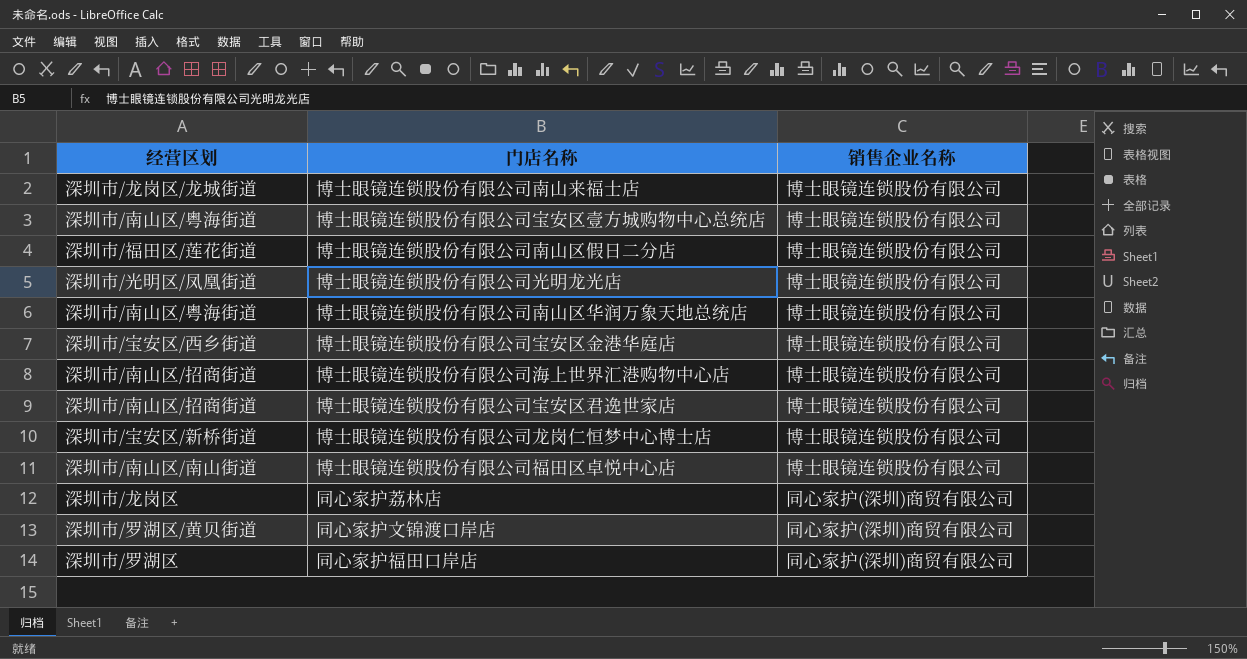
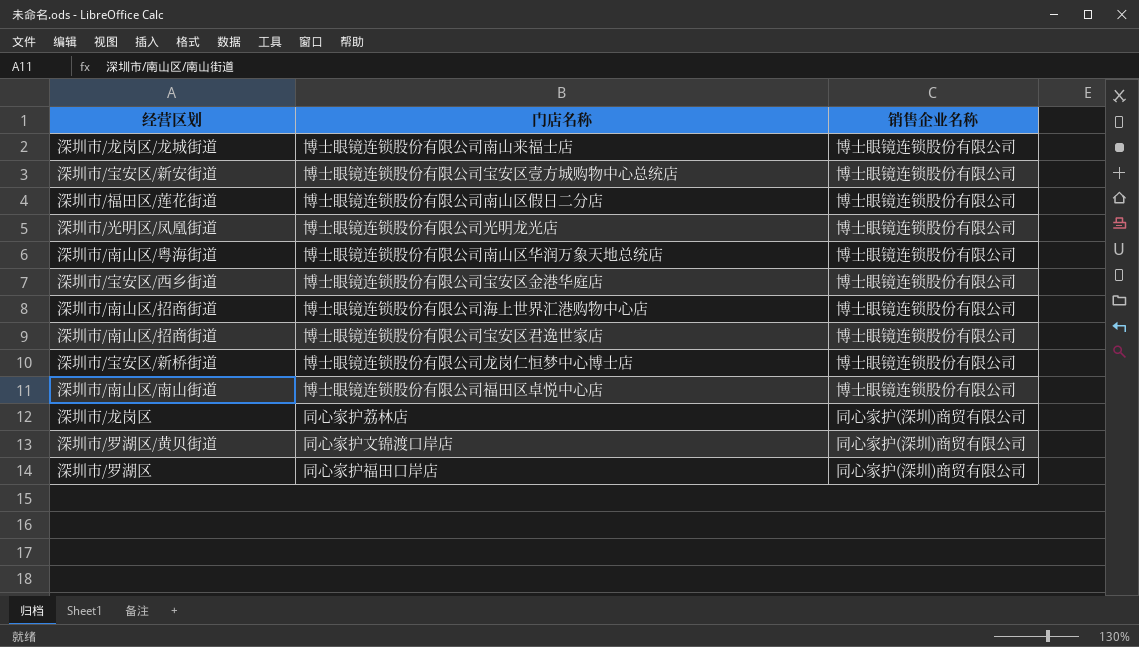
博士眼镜连锁股份有限公司宝安区壹方城购物中心总统店 | 经营区划: 深圳市/南山区/粤海街道 -> 深圳市/宝安区/新安街道

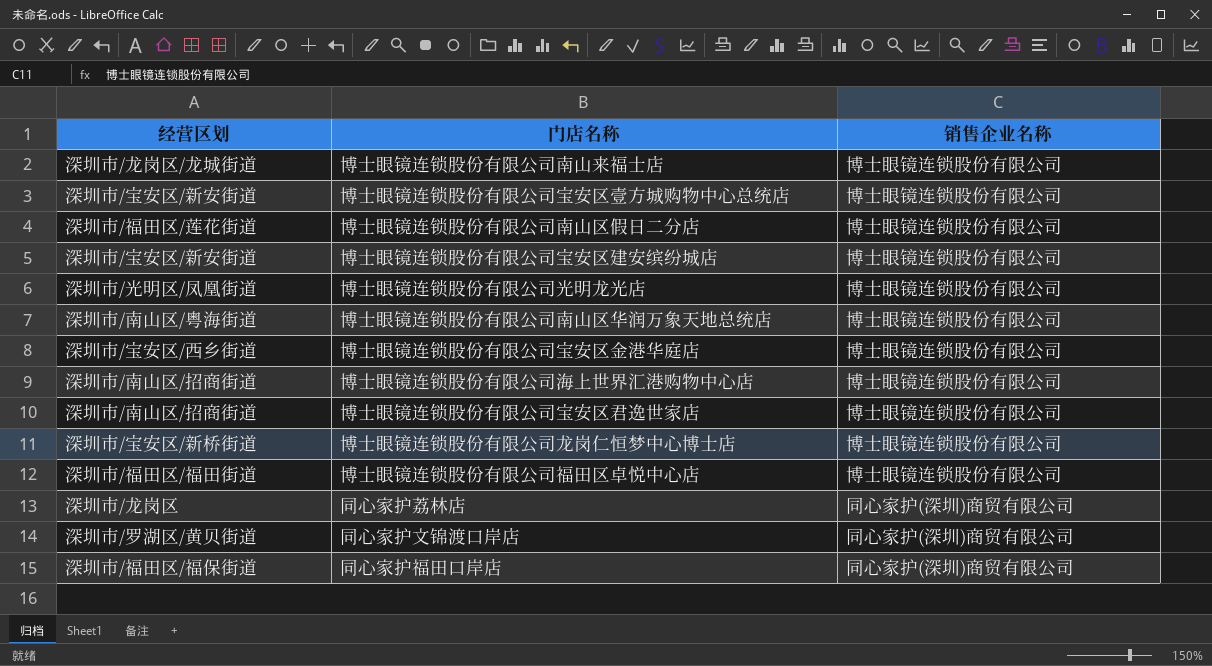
row 博士眼镜连锁股份有限公司宝安区建安缤纷城店: none -> 深圳市/宝安区/新安街道 | 博士眼镜连锁股份有限公司
博士眼镜连锁股份有限公司福田区卓悦中心店 | 经营区划: 深圳市/南山区/南山街道 -> 深圳市/福田区/福田街道
同心家护福田口岸店 | 经营区划: 深圳市/罗湖区 -> 深圳市/福田区/福保街道

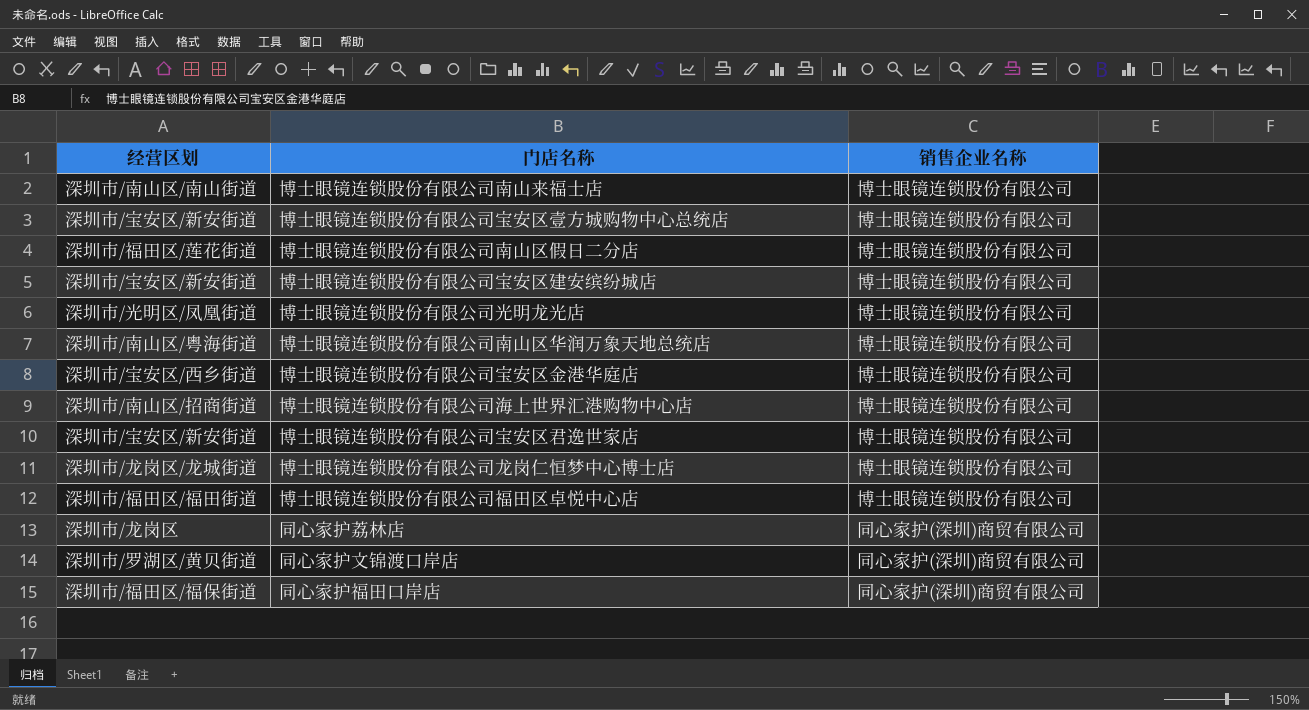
博士眼镜连锁股份有限公司南山来福士店 | 经营区划: 深圳市/龙岗区/龙城街道 -> 深圳市/南山区/南山街道
博士眼镜连锁股份有限公司宝安区君逸世家店 | 经营区划: 深圳市/南山区/招商街道 -> 深圳市/宝安区/新安街道
博士眼镜连锁股份有限公司龙岗仁恒梦中心博士店 | 经营区划: 深圳市/宝安区/新桥街道 -> 深圳市/龙岗区/龙城街道

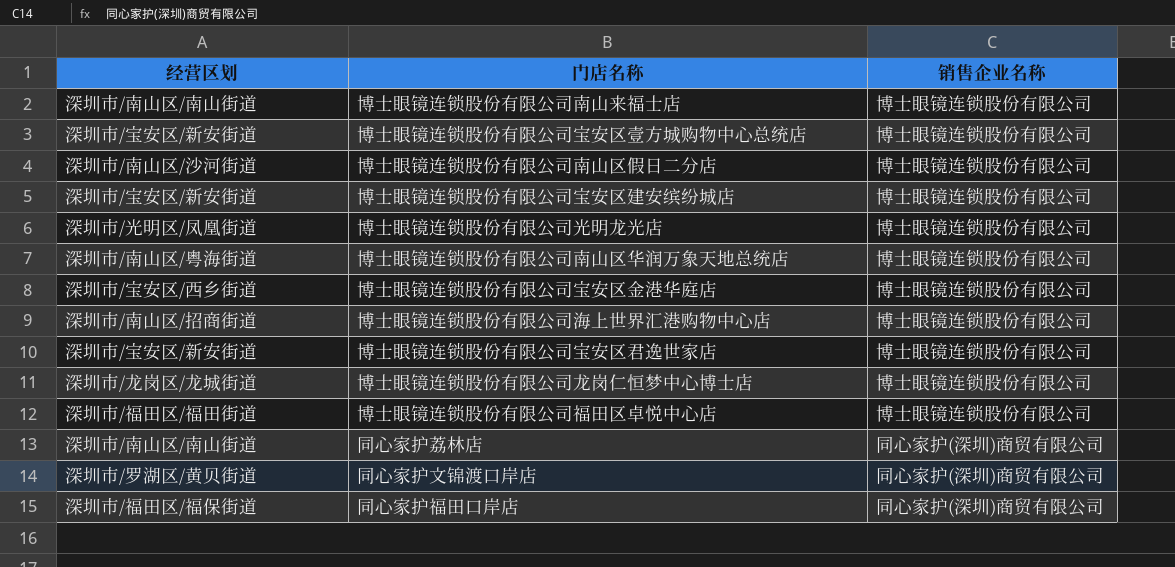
博士眼镜连锁股份有限公司南山区假日二分店 | 经营区划: 深圳市/福田区/莲花街道 -> 深圳市/南山区/沙河街道
同心家护荔林店 | 经营区划: 深圳市/龙岗区 -> 深圳市/南山区/南山街道

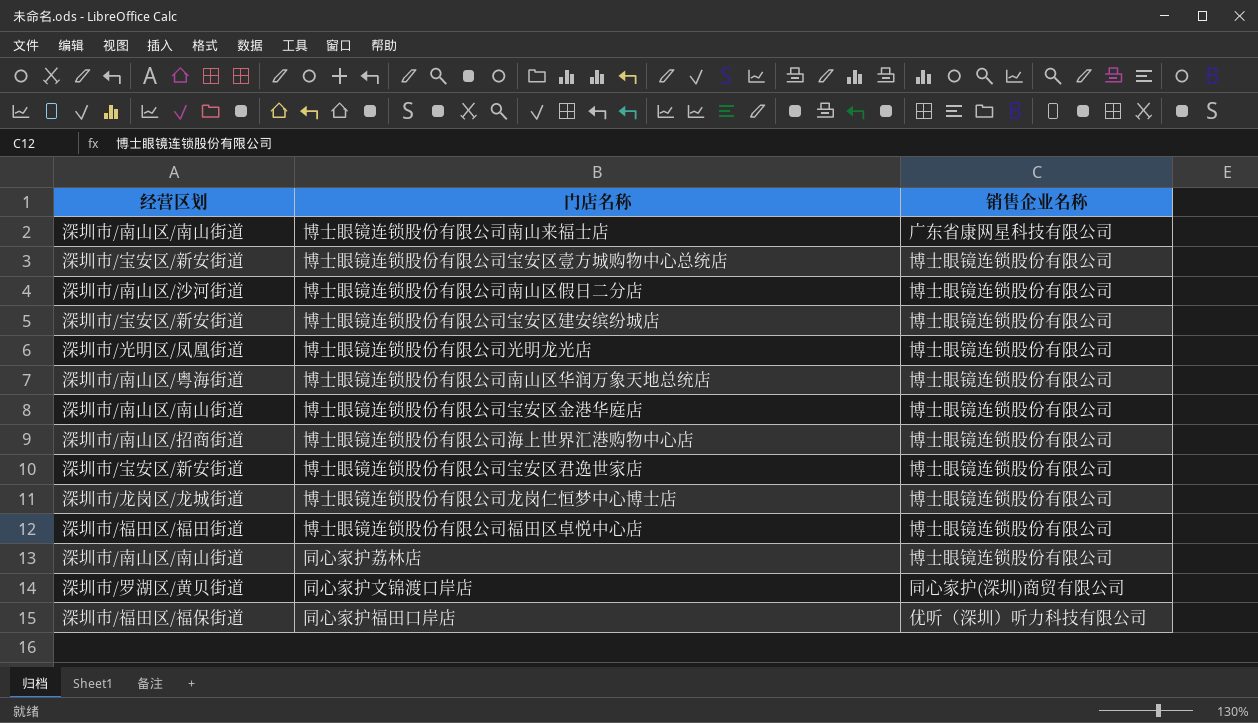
博士眼镜连锁股份有限公司南山来福士店 | 销售企业名称: 博士眼镜连锁股份有限公司 -> 广东省康网星科技有限公司
博士眼镜连锁股份有限公司宝安区金港华庭店 | 经营区划: 深圳市/宝安区/西乡街道 -> 深圳市/南山区/南山街道
同心家护荔林店 | 销售企业名称: 同心家护(深圳)商贸有限公司 -> 博士眼镜连锁股份有限公司
同心家护福田口岸店 | 销售企业名称: 同心家护(深圳)商贸有限公司 -> 优听（深圳）听力科技有限公司

